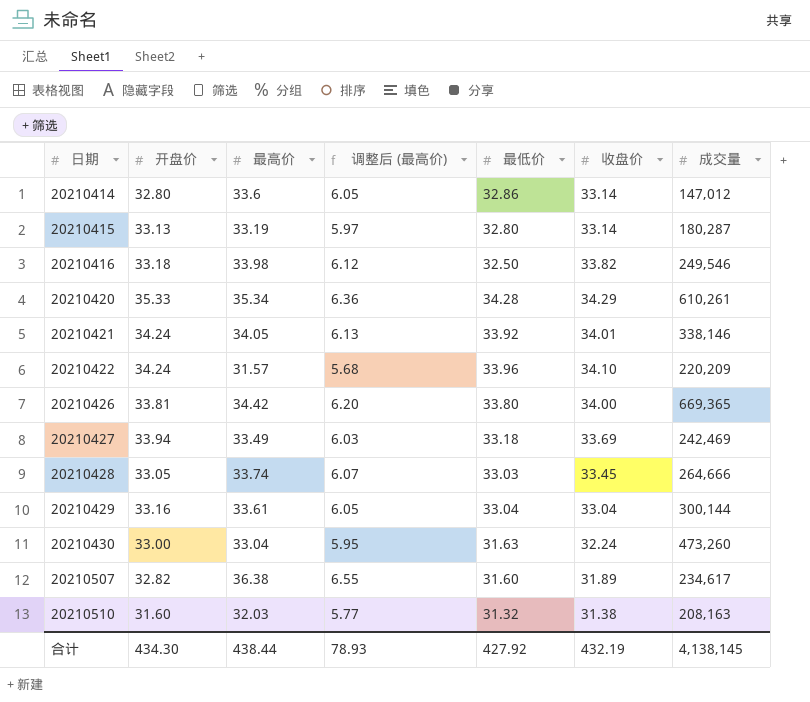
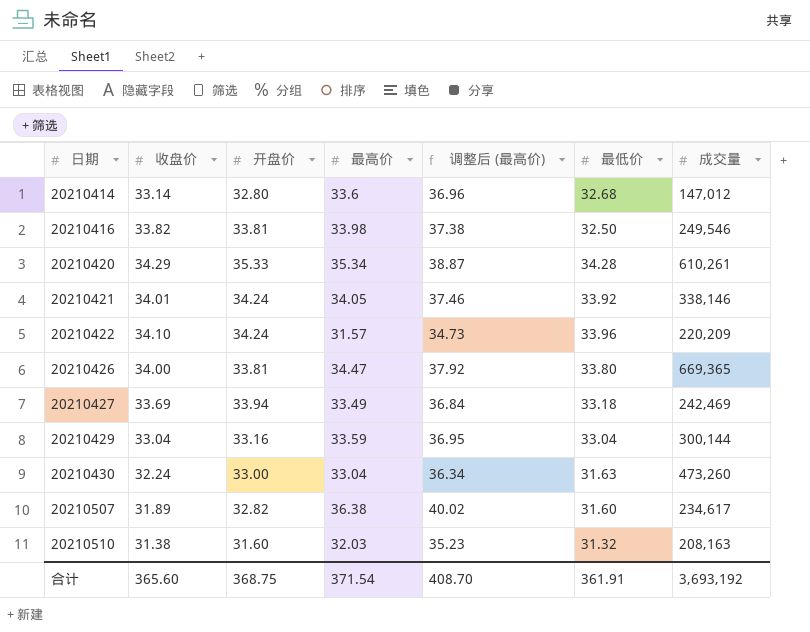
column 收盘价 | position: 6 -> 2
column 调整后 (最高价) | formula: [最高价] * 0.18 -> [最高价] * 1.1
row 20210415: 33.13 | 33.19 | 5.97 | 32.80 | 33.14 | 180,287 -> none
row 20210428: 33.05 | 33.74 | 6.07 | 33.03 | 33.45 | 264,666 -> none
20210414 | 最低价: 32.86 -> 32.68
20210416 | 开盘价: 33.18 -> 33.81
20210426 | 最高价: 34.42 -> 34.47
20210429 | 最高价: 33.61 -> 33.59
合计 | 收盘价: 432.19 -> 365.60
合计 | 开盘价: 434.30 -> 368.75
合计 | 最高价: 438.44 -> 371.54
合计 | 调整后 (最高价): 78.93 -> 408.70
合计 | 最低价: 427.92 -> 361.91
合计 | 成交量: 4,138,145 -> 3,693,192

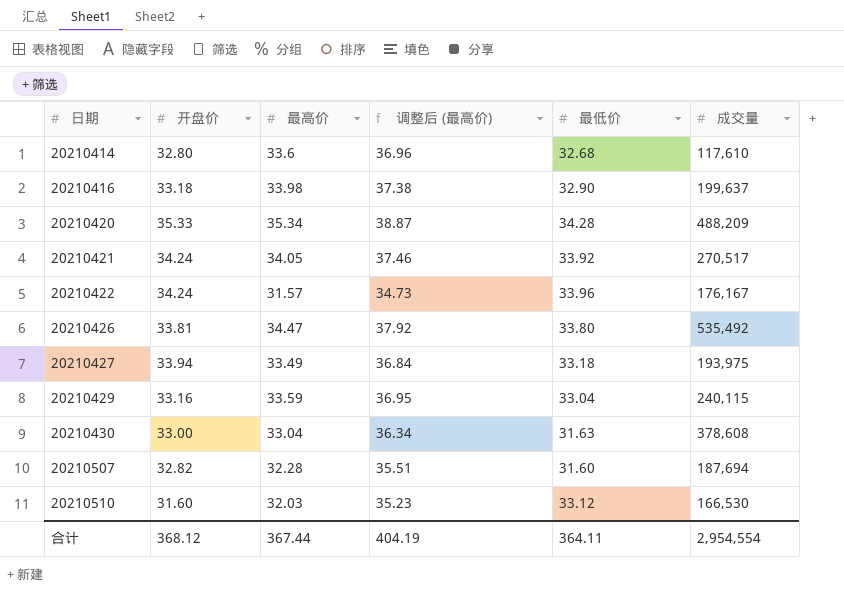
column 收盘价 | position: 2 -> none
20210414 | 成交量: 147,012 -> 117,610
20210416 | 开盘价: 33.81 -> 33.18
20210416 | 最低价: 32.50 -> 32.90
20210416 | 成交量: 249,546 -> 199,637
20210420 | 成交量: 610,261 -> 488,209
20210421 | 成交量: 338,146 -> 270,517
20210422 | 成交量: 220,209 -> 176,167
20210426 | 成交量: 669,365 -> 535,492
20210427 | 成交量: 242,469 -> 193,975
20210429 | 成交量: 300,144 -> 240,115
20210430 | 成交量: 473,260 -> 378,608
20210507 | 最高价: 36.38 -> 32.28
20210507 | 调整后 (最高价): 40.02 -> 35.51
20210507 | 成交量: 234,617 -> 187,694
20210510 | 最低价: 31.32 -> 33.12
20210510 | 成交量: 208,163 -> 166,530
合计 | 开盘价: 368.75 -> 368.12
合计 | 最高价: 371.54 -> 367.44
合计 | 调整后 (最高价): 408.70 -> 404.19
合计 | 最低价: 361.91 -> 364.11
合计 | 成交量: 3,693,192 -> 2,954,554

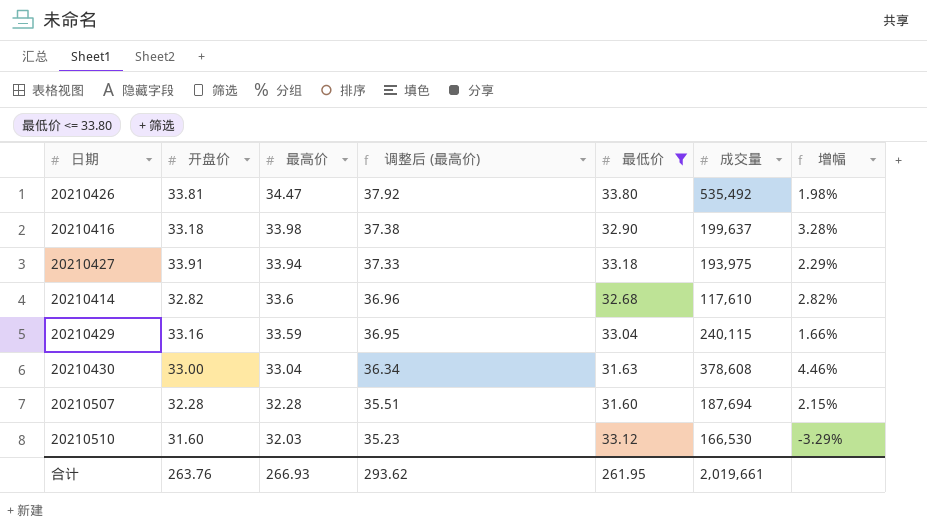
filter: none -> 最低价 <= 33.80
row order: 日期 ascending -> 最高价 descending
column 增幅 | formula: none -> ([最高价] - [最低价]) / [最低价]
20210427 | 开盘价: 33.94 -> 33.91
20210427 | 最高价: 33.49 -> 33.94
20210427 | 调整后 (最高价): 36.84 -> 37.33
20210414 | 开盘价: 32.80 -> 32.82
20210507 | 开盘价: 32.82 -> 32.28
合计 | 开盘价: 368.12 -> 263.76
合计 | 最高价: 367.44 -> 266.93
合计 | 调整后 (最高价): 404.19 -> 293.62
合计 | 最低价: 364.11 -> 261.95
合计 | 成交量: 2,954,554 -> 2,019,661

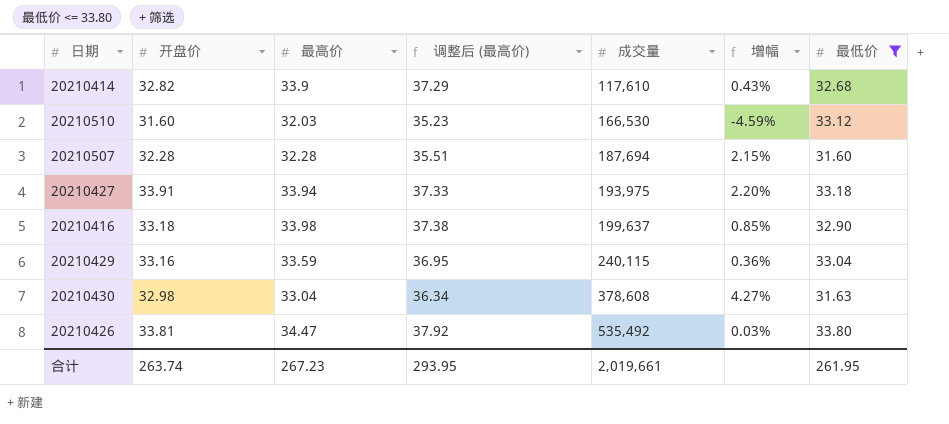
row order: 最高价 descending -> 成交量 ascending
column 增幅 | formula: ([最高价] - [最低价]) / [最低价] -> ([开盘价] - [最低价]) / [最低价]
column 最低价 | position: 5 -> 7
20210414 | 最高价: 33.6 -> 33.9
20210414 | 调整后 (最高价): 36.96 -> 37.29
20210430 | 开盘价: 33.00 -> 32.98
合计 | 开盘价: 263.76 -> 263.74
合计 | 最高价: 266.93 -> 267.23
合计 | 调整后 (最高价): 293.62 -> 293.95

